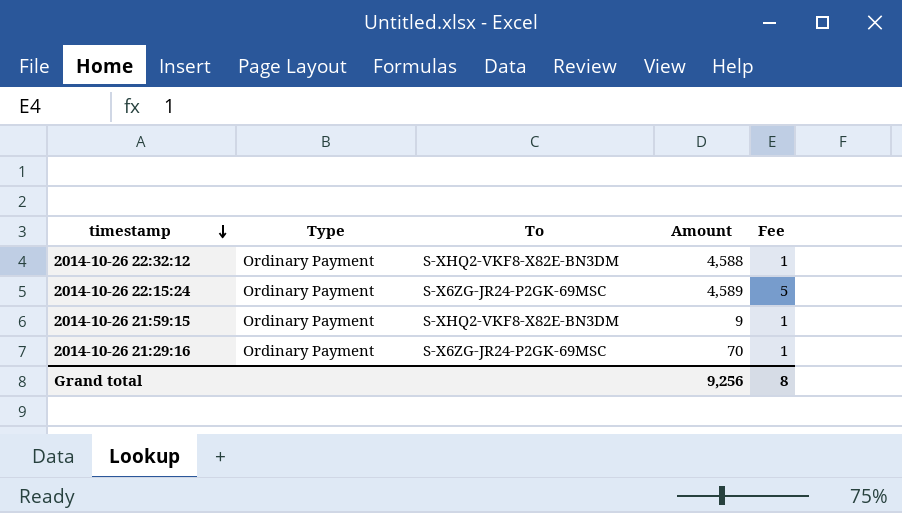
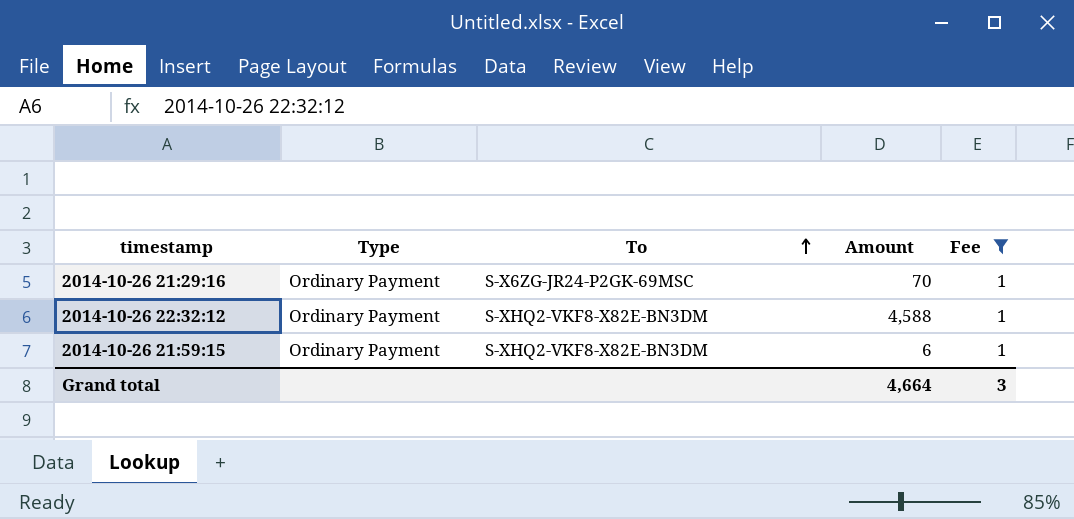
filter: none -> Fee = 1
row order: timestamp descending -> To ascending
2014-10-26 21:59:15 | Amount: 9 -> 6
Grand total | Amount: 9,256 -> 4,664
Grand total | Fee: 8 -> 3

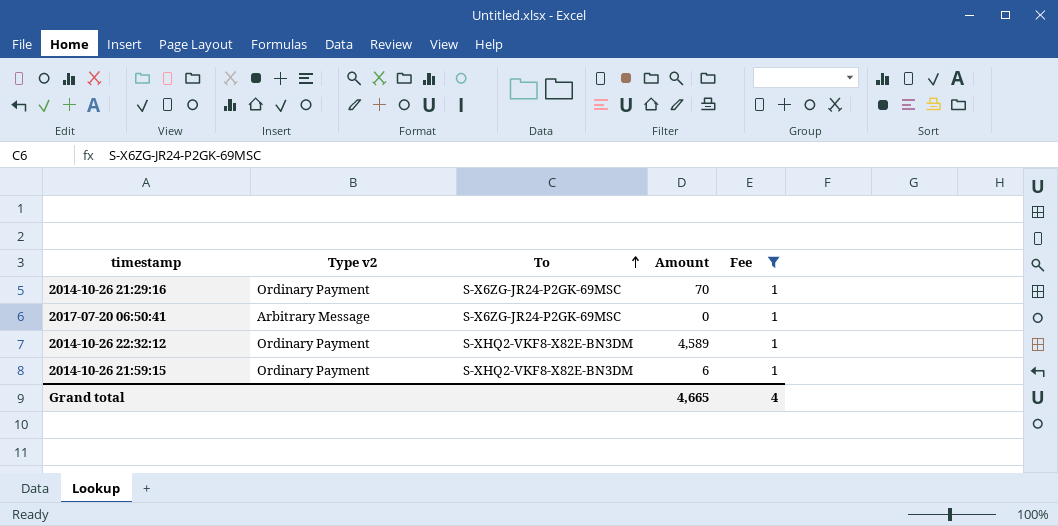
column name: Type -> Type v2
row 2017-07-20 06:50:41: none -> Arbitrary Message | S-X6ZG-JR24-P2GK-69MSC | 0 | 1
2014-10-26 22:32:12 | Amount: 4,588 -> 4,589
Grand total | Amount: 4,664 -> 4,665
Grand total | Fee: 3 -> 4

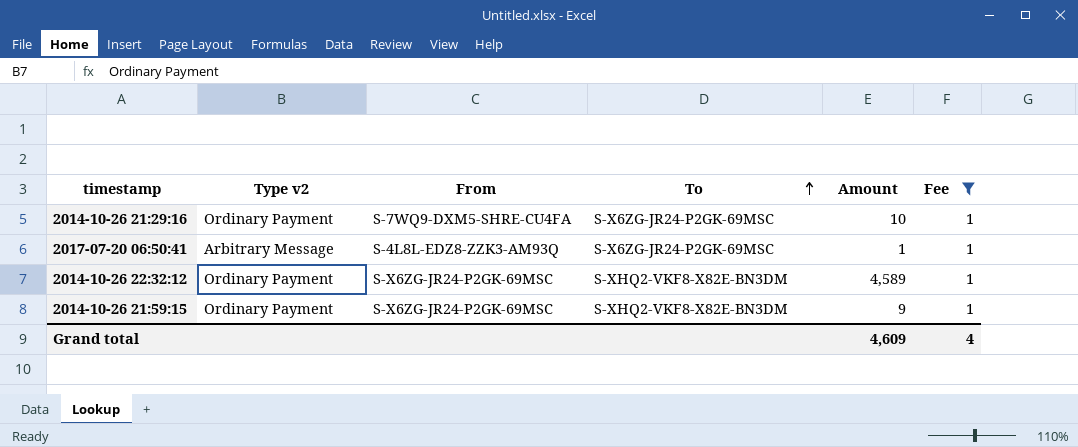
column From | position: none -> 3
2014-10-26 21:29:16 | Amount: 70 -> 10
2017-07-20 06:50:41 | Amount: 0 -> 1
2014-10-26 21:59:15 | Amount: 6 -> 9
Grand total | Amount: 4,665 -> 4,609

